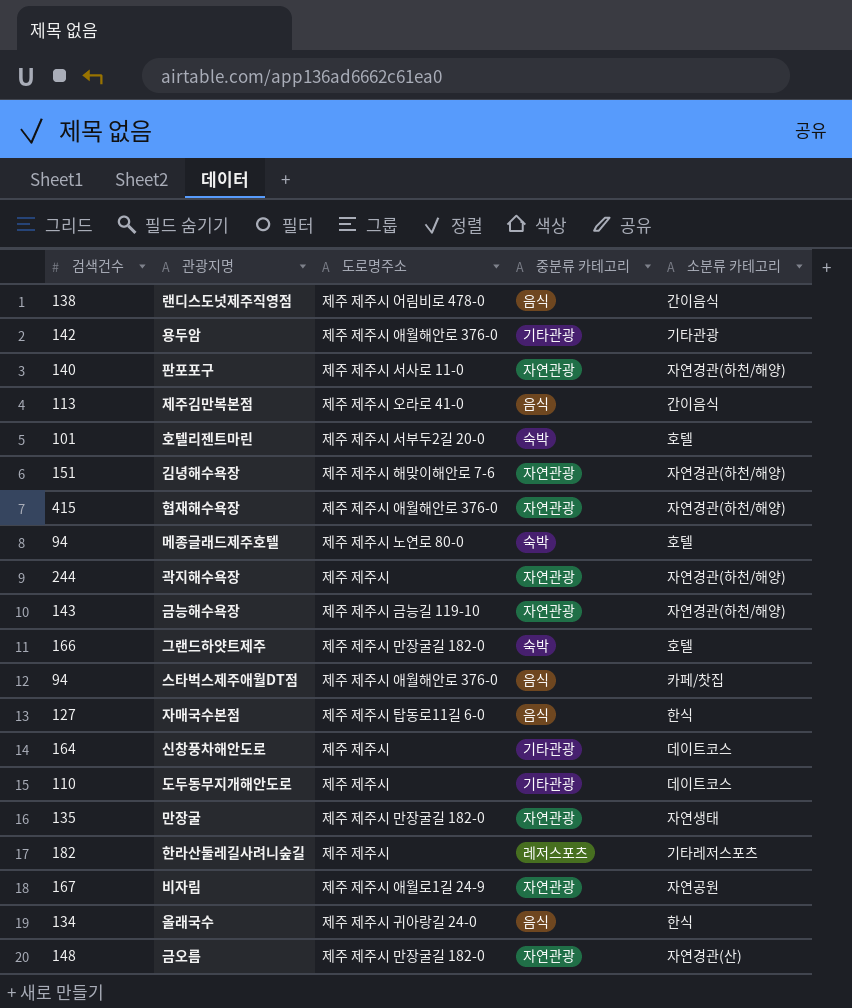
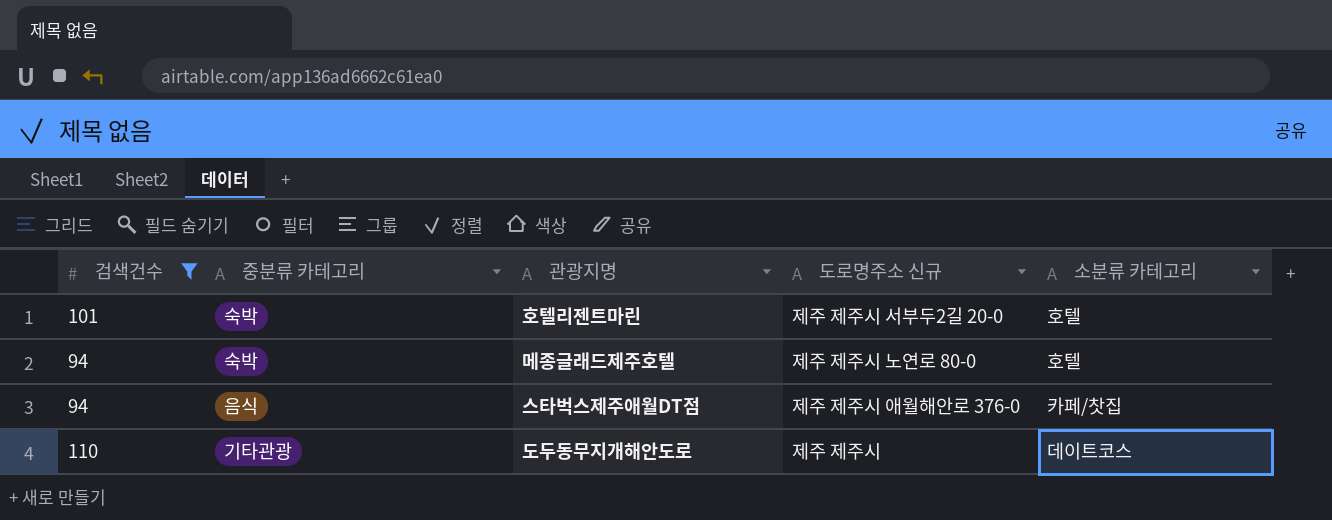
filter: none -> 검색건수 <= 110
column 중분류 카테고리 | position: 4 -> 2
column name: 도로명주소 -> 도로명주소 신규

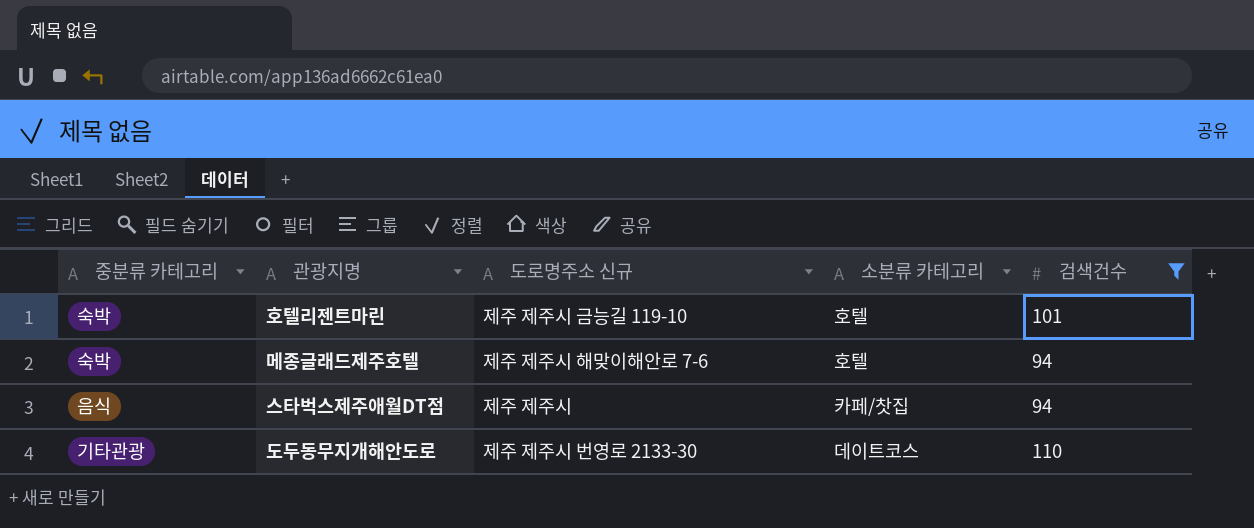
column 검색건수 | position: 1 -> 5
호텔리젠트마린 | 도로명주소 신규: 제주 제주시 서부두2길 20-0 -> 제주 제주시 금능길 119-10
메종글래드제주호텔 | 도로명주소 신규: 제주 제주시 노연로 80-0 -> 제주 제주시 해맞이해안로 7-6
스타벅스제주애월DT점 | 도로명주소 신규: 제주 제주시 애월해안로 376-0 -> 제주 제주시
도두동무지개해안도로 | 도로명주소 신규: 제주 제주시 -> 제주 제주시 번영로 2133-30

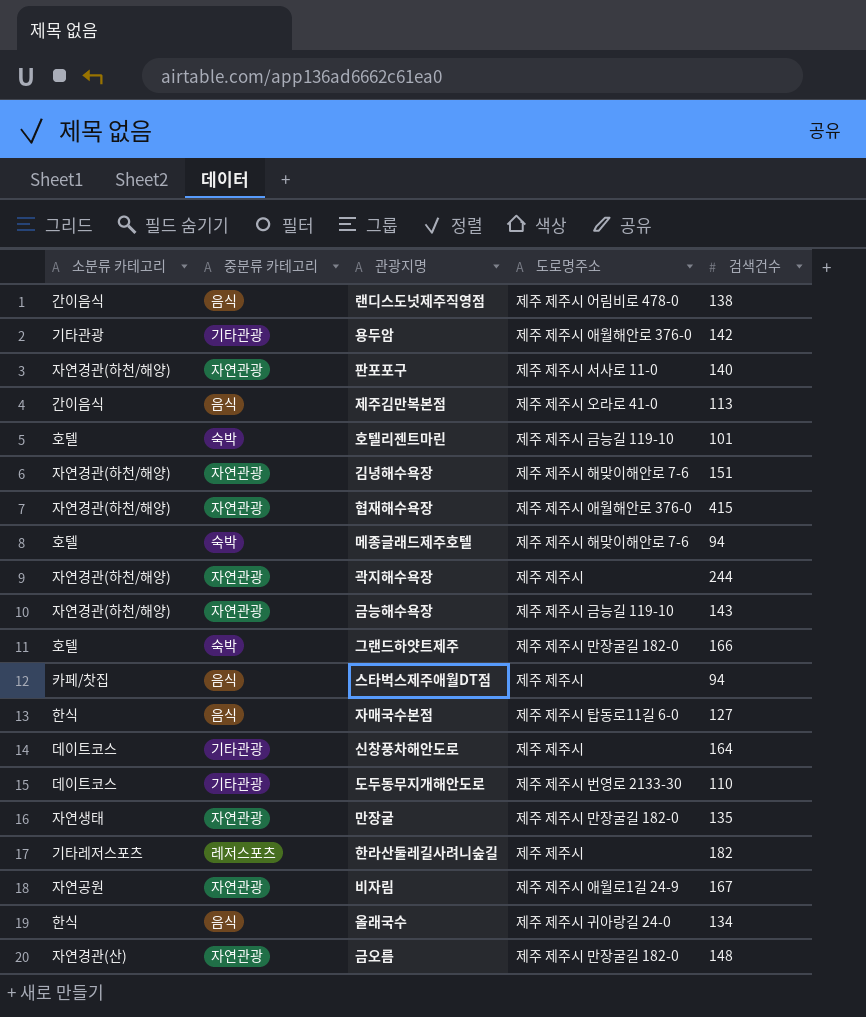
filter: 검색건수 <= 110 -> none
column 소분류 카테고리 | position: 4 -> 1
column name: 도로명주소 신규 -> 도로명주소

